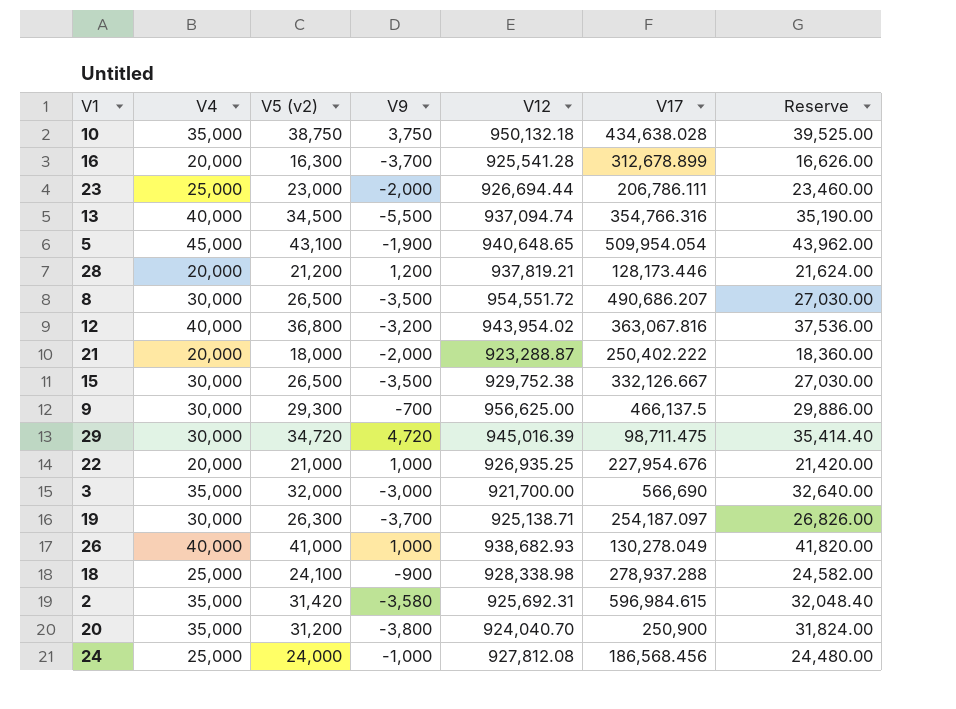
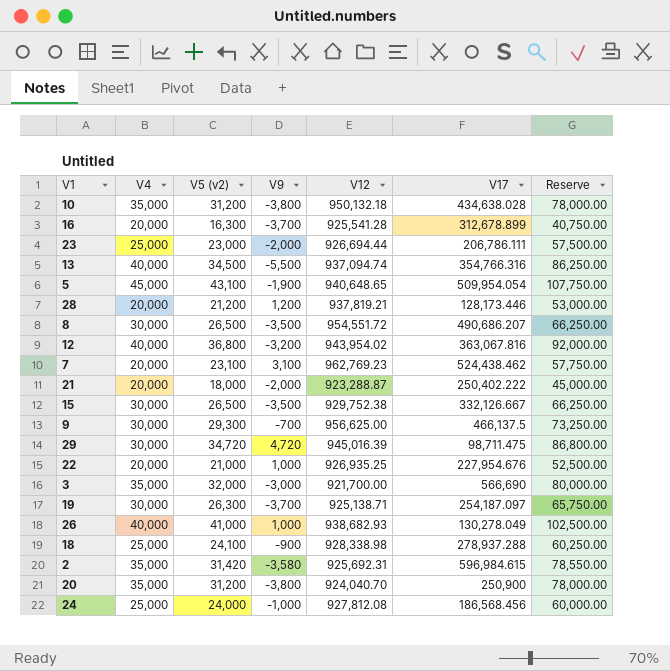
column Reserve | formula: [V5 (v2)] * 1.02 -> [V5 (v2)] * 2.5
10 | V5 (v2): 38,750 -> 31,200
10 | V9: 3,750 -> -3,800
row 7: none -> 20,000 | 23,100 | 3,100 | 962,769.23 | 524,438.462 | 57,750.00

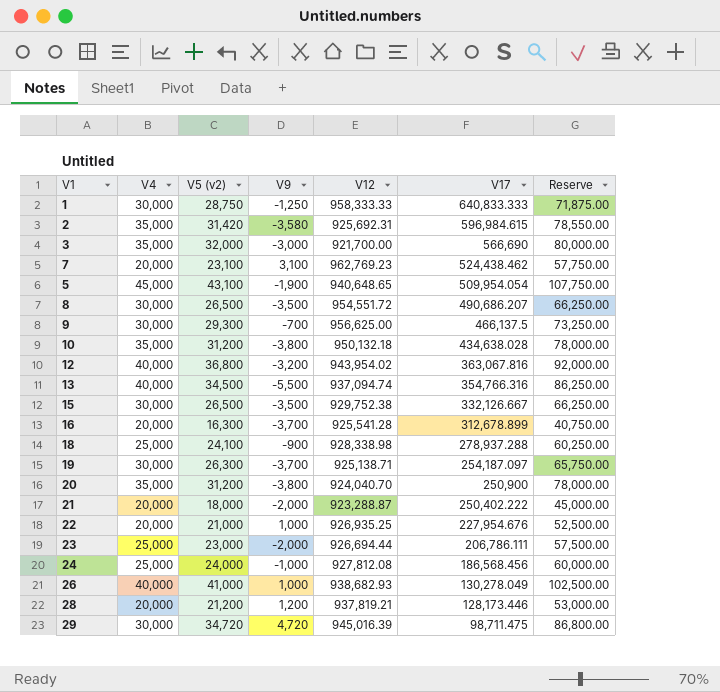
row order: none -> V17 descending
row 1: none -> 30,000 | 28,750 | -1,250 | 958,333.33 | 640,833.333 | 71,875.00

